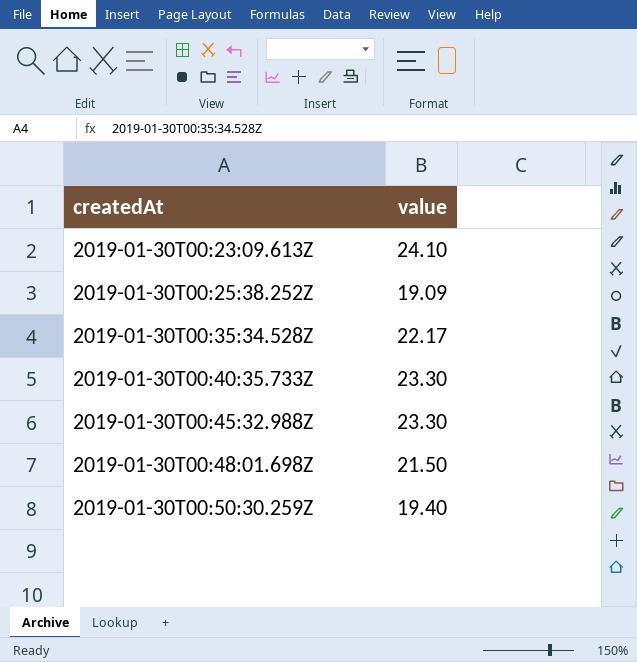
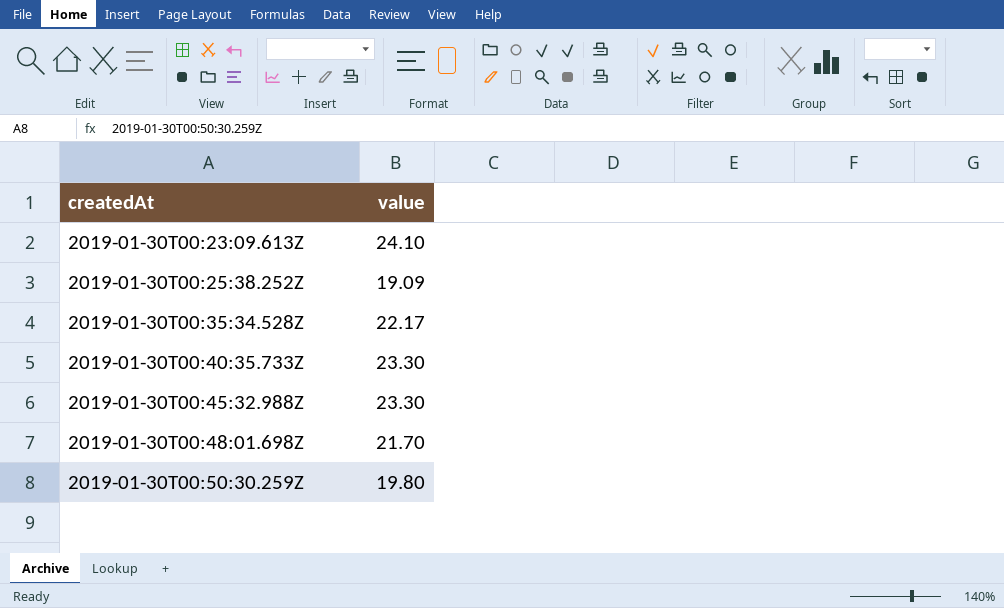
2019-01-30T00:48:01.698Z | value: 21.50 -> 21.70
2019-01-30T00:50:30.259Z | value: 19.40 -> 19.80

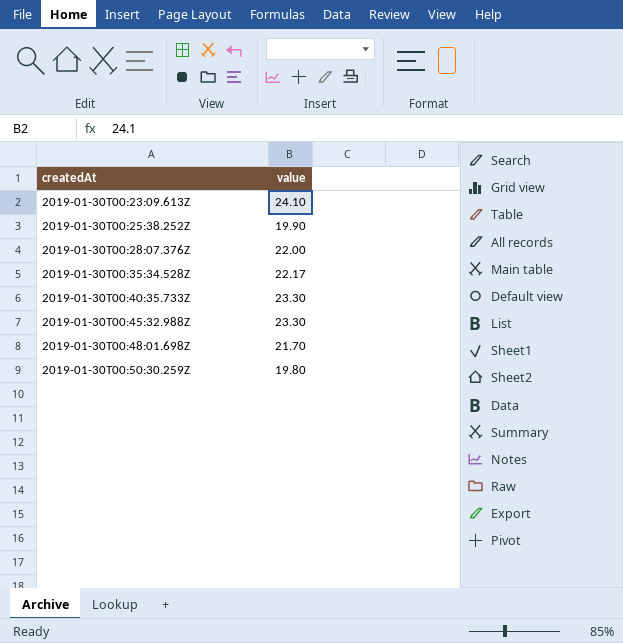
2019-01-30T00:25:38.252Z | value: 19.09 -> 19.90
row 2019-01-30T00:28:07.376Z: none -> 22.00

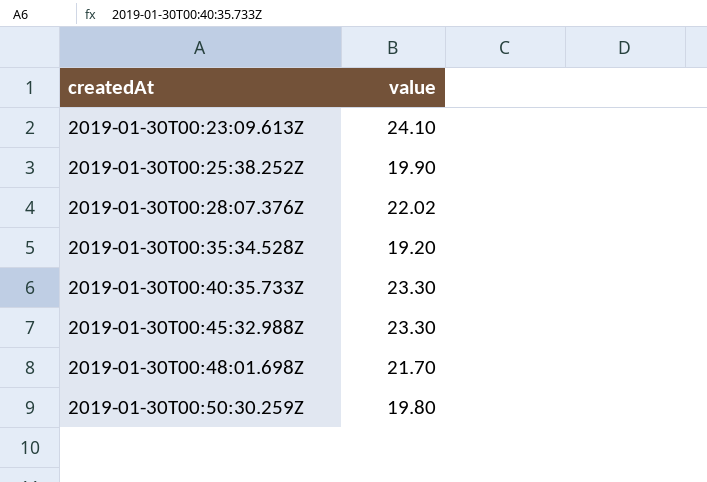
2019-01-30T00:28:07.376Z | value: 22.00 -> 22.02
2019-01-30T00:35:34.528Z | value: 22.17 -> 19.20

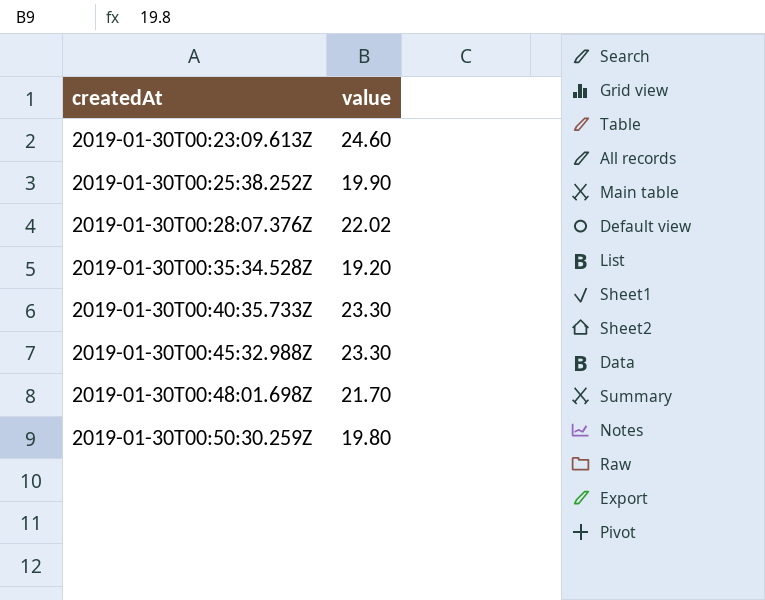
2019-01-30T00:23:09.613Z | value: 24.10 -> 24.60

